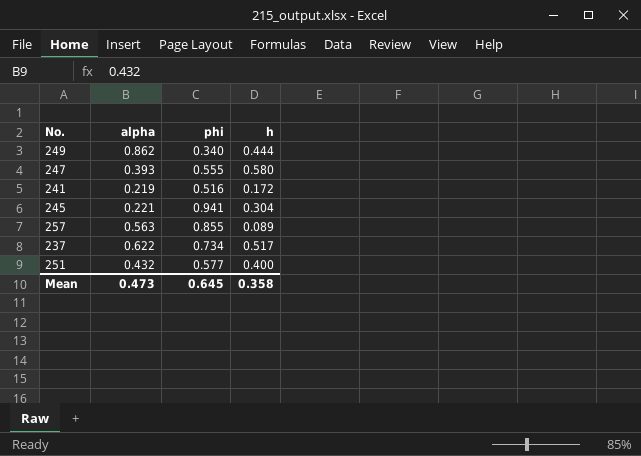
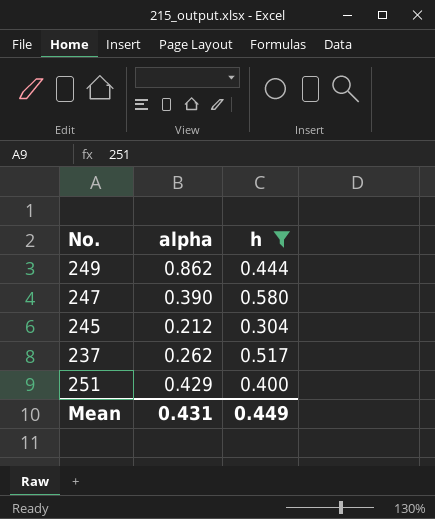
filter: none -> h >= 0.304
column phi | position: 3 -> none
247 | alpha: 0.393 -> 0.390
245 | alpha: 0.221 -> 0.212
237 | alpha: 0.622 -> 0.262
251 | alpha: 0.432 -> 0.429
Mean | alpha: 0.473 -> 0.431
Mean | h: 0.358 -> 0.449

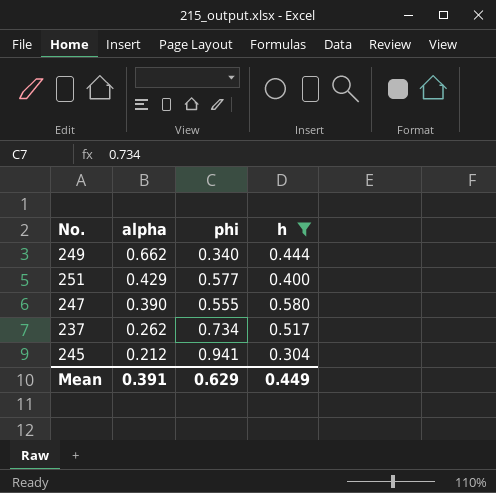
row order: none -> alpha descending
column phi | position: none -> 3
249 | alpha: 0.862 -> 0.662
Mean | alpha: 0.431 -> 0.391

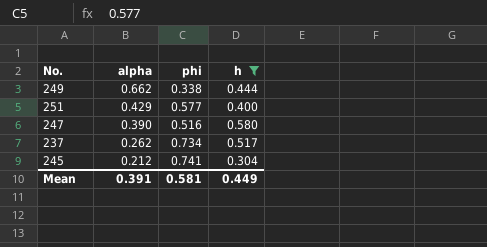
249 | phi: 0.340 -> 0.338
247 | phi: 0.555 -> 0.516
245 | phi: 0.941 -> 0.741
Mean | phi: 0.629 -> 0.581

